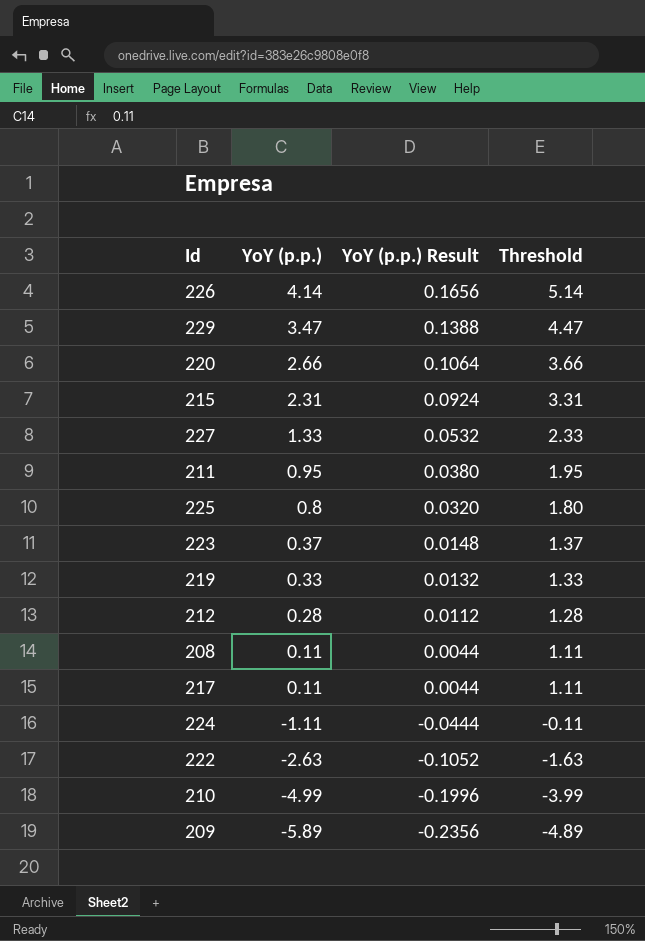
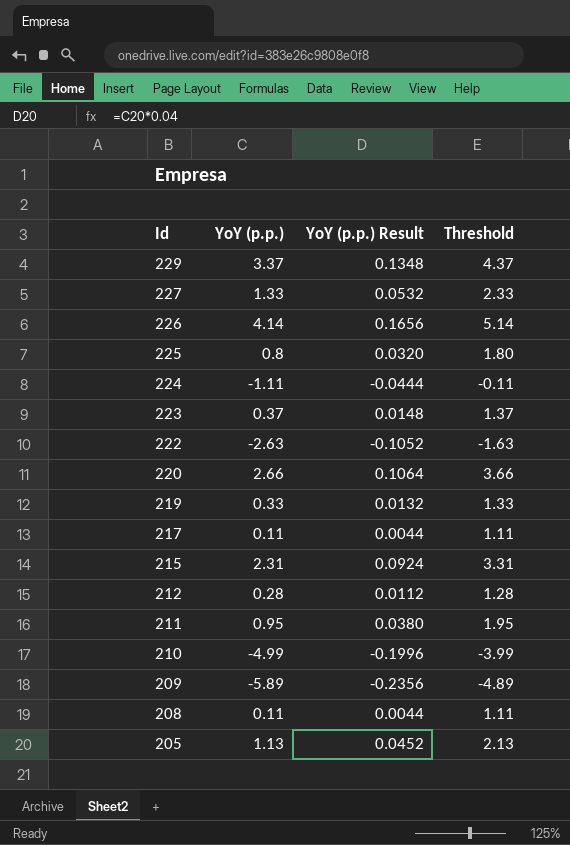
row order: YoY (p.p.) descending -> Id descending
229 | YoY (p.p.): 3.47 -> 3.37
229 | YoY (p.p.) Result: 0.1388 -> 0.1348
229 | Threshold: 4.47 -> 4.37
row 205: none -> 1.13 | 0.0452 | 2.13

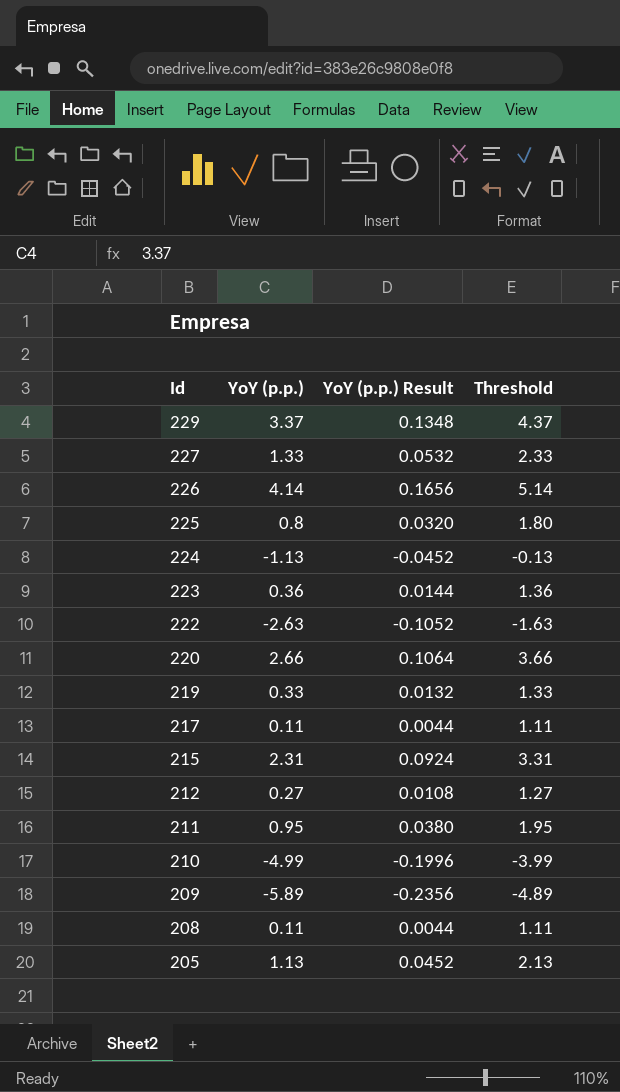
224 | YoY (p.p.): -1.11 -> -1.13
224 | YoY (p.p.) Result: -0.0444 -> -0.0452
224 | Threshold: -0.11 -> -0.13
223 | YoY (p.p.): 0.37 -> 0.36
223 | YoY (p.p.) Result: 0.0148 -> 0.0144
223 | Threshold: 1.37 -> 1.36
212 | YoY (p.p.): 0.28 -> 0.27
212 | YoY (p.p.) Result: 0.0112 -> 0.0108
212 | Threshold: 1.28 -> 1.27

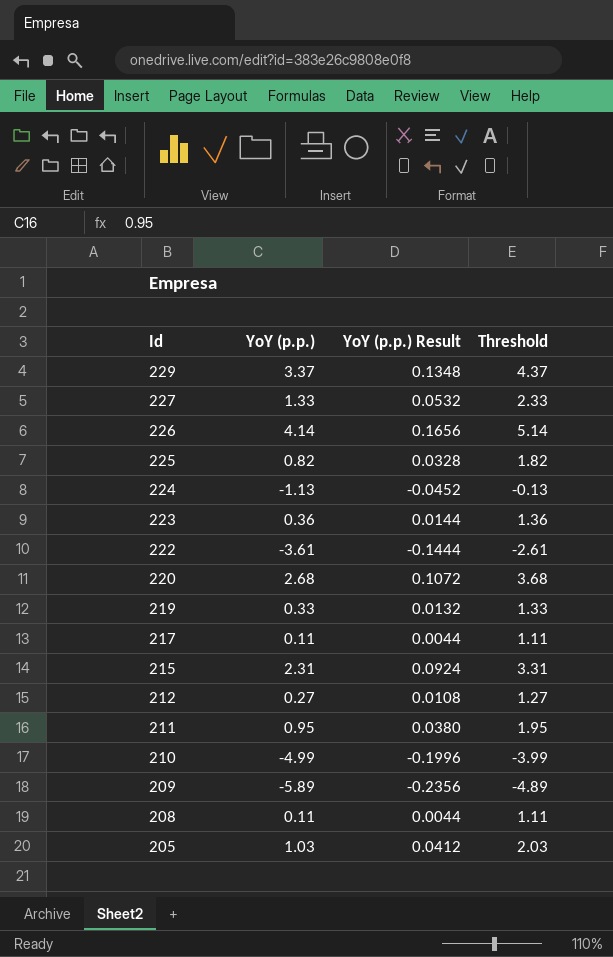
225 | YoY (p.p.): 0.8 -> 0.82
225 | YoY (p.p.) Result: 0.0320 -> 0.0328
225 | Threshold: 1.80 -> 1.82
222 | YoY (p.p.): -2.63 -> -3.61
222 | YoY (p.p.) Result: -0.1052 -> -0.1444
222 | Threshold: -1.63 -> -2.61
220 | YoY (p.p.): 2.66 -> 2.68
220 | YoY (p.p.) Result: 0.1064 -> 0.1072
220 | Threshold: 3.66 -> 3.68
205 | YoY (p.p.): 1.13 -> 1.03
205 | YoY (p.p.) Result: 0.0452 -> 0.0412
205 | Threshold: 2.13 -> 2.03

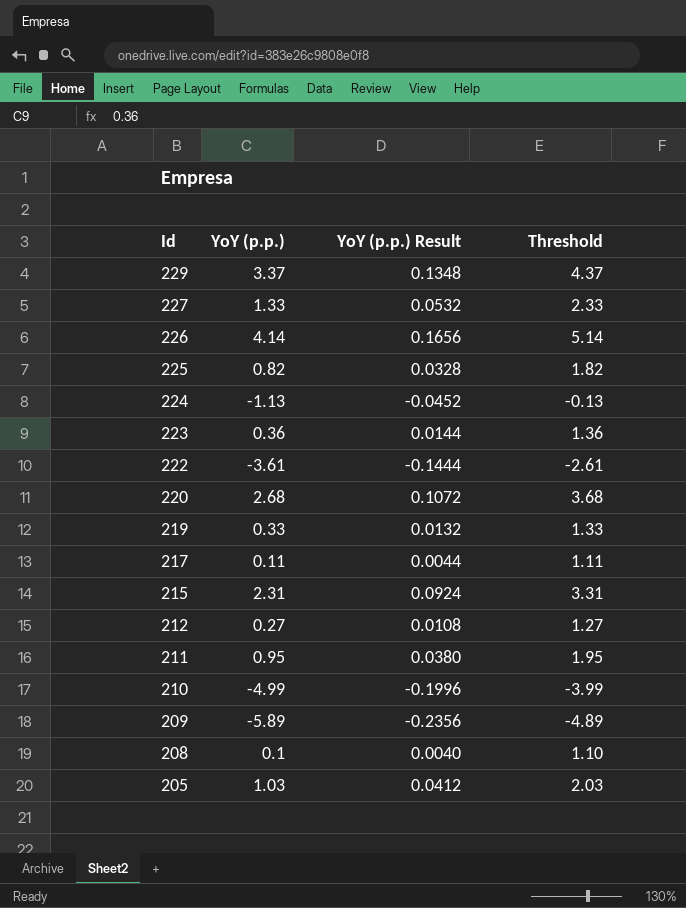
208 | YoY (p.p.): 0.11 -> 0.1
208 | YoY (p.p.) Result: 0.0044 -> 0.0040
208 | Threshold: 1.11 -> 1.10

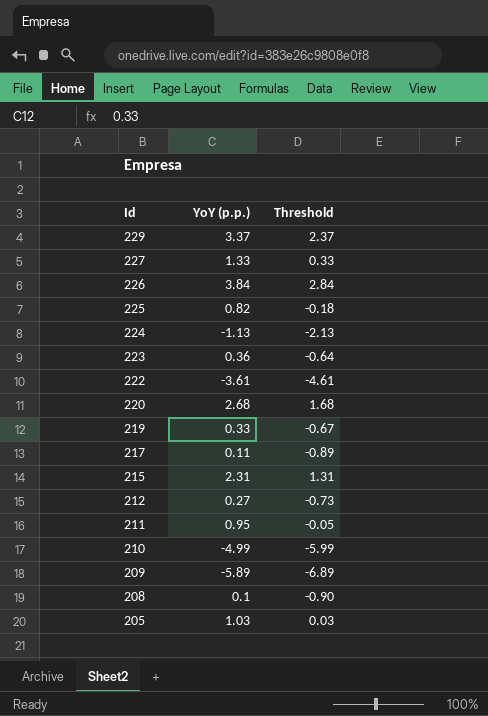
column YoY (p.p.) Result | formula: [YoY (p.p.)] * 0.04 -> none
column Threshold | formula: [YoY (p.p.)] + 1 -> [YoY (p.p.)] - 1
226 | YoY (p.p.): 4.14 -> 3.84

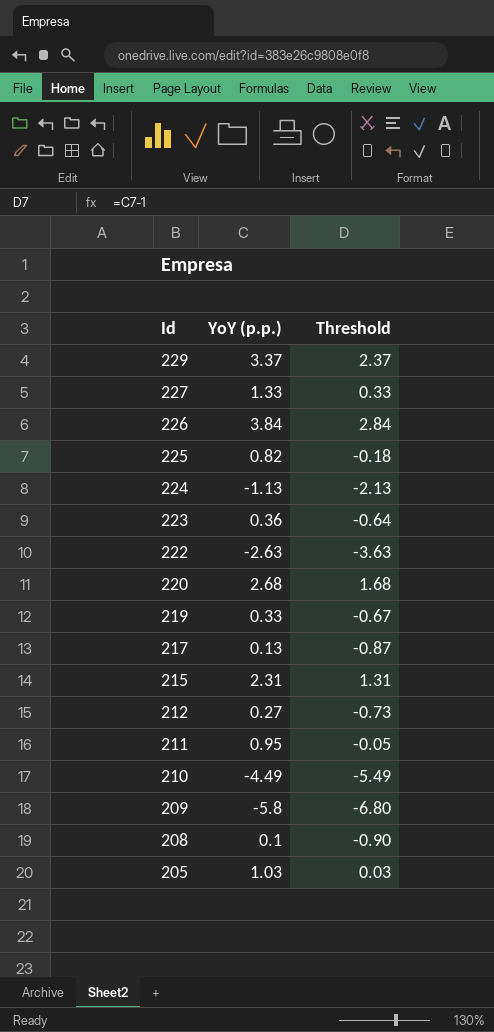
222 | YoY (p.p.): -3.61 -> -2.63
222 | Threshold: -4.61 -> -3.63
217 | YoY (p.p.): 0.11 -> 0.13
217 | Threshold: -0.89 -> -0.87
210 | YoY (p.p.): -4.99 -> -4.49
210 | Threshold: -5.99 -> -5.49
209 | YoY (p.p.): -5.89 -> -5.8
209 | Threshold: -6.89 -> -6.80

